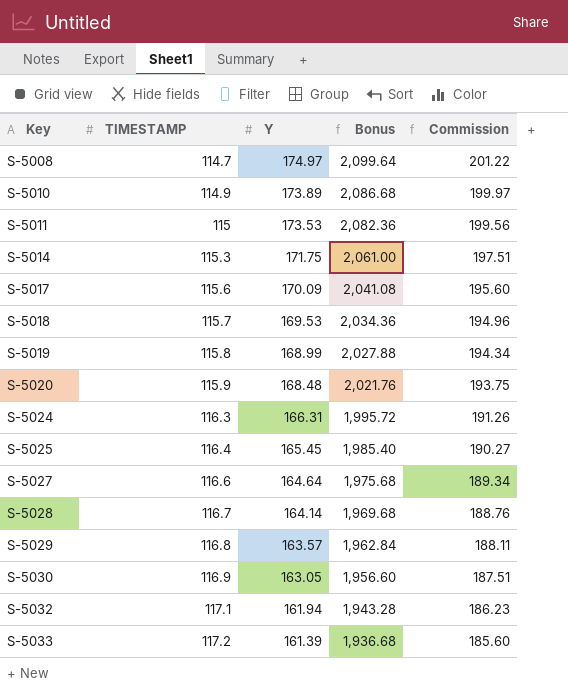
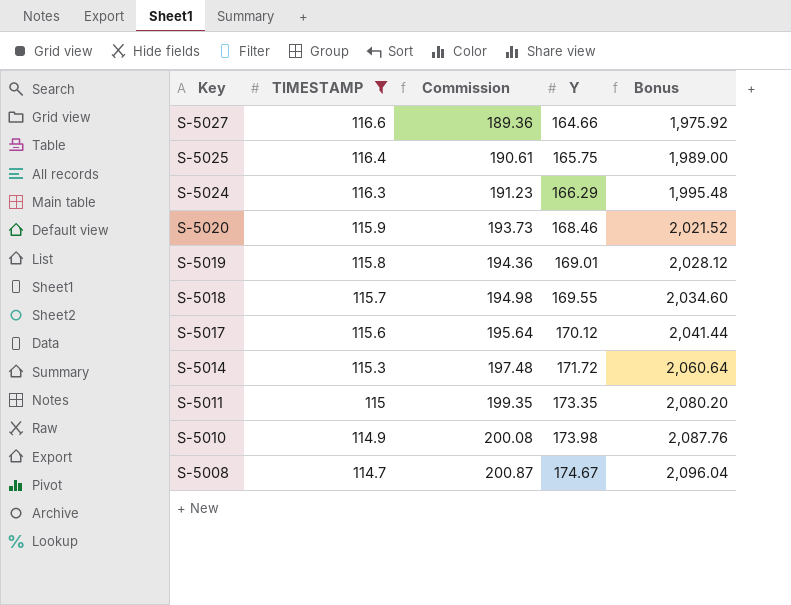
filter: none -> TIMESTAMP <= 116.6
row order: Key ascending -> Key descending
column Commission | position: 5 -> 3
S-5027 | Commission: 189.34 -> 189.36
S-5027 | Y: 164.64 -> 164.66
S-5027 | Bonus: 1,975.68 -> 1,975.92
S-5025 | Commission: 190.27 -> 190.61
S-5025 | Y: 165.45 -> 165.75
S-5025 | Bonus: 1,985.40 -> 1,989.00
S-5024 | Commission: 191.26 -> 191.23
S-5024 | Y: 166.31 -> 166.29
S-5024 | Bonus: 1,995.72 -> 1,995.48
S-5020 | Commission: 193.75 -> 193.73
S-5020 | Y: 168.48 -> 168.46
S-5020 | Bonus: 2,021.76 -> 2,021.52
S-5019 | Commission: 194.34 -> 194.36
S-5019 | Y: 168.99 -> 169.01
S-5019 | Bonus: 2,027.88 -> 2,028.12
S-5018 | Commission: 194.96 -> 194.98
S-5018 | Y: 169.53 -> 169.55
S-5018 | Bonus: 2,034.36 -> 2,034.60
S-5017 | Commission: 195.60 -> 195.64
S-5017 | Y: 170.09 -> 170.12
S-5017 | Bonus: 2,041.08 -> 2,041.44
S-5014 | Commission: 197.51 -> 197.48
S-5014 | Y: 171.75 -> 171.72
S-5014 | Bonus: 2,061.00 -> 2,060.64
S-5011 | Commission: 199.56 -> 199.35
S-5011 | Y: 173.53 -> 173.35
S-5011 | Bonus: 2,082.36 -> 2,080.20
S-5010 | Commission: 199.97 -> 200.08
S-5010 | Y: 173.89 -> 173.98
S-5010 | Bonus: 2,086.68 -> 2,087.76
S-5008 | Commission: 201.22 -> 200.87
S-5008 | Y: 174.97 -> 174.67
S-5008 | Bonus: 2,099.64 -> 2,096.04

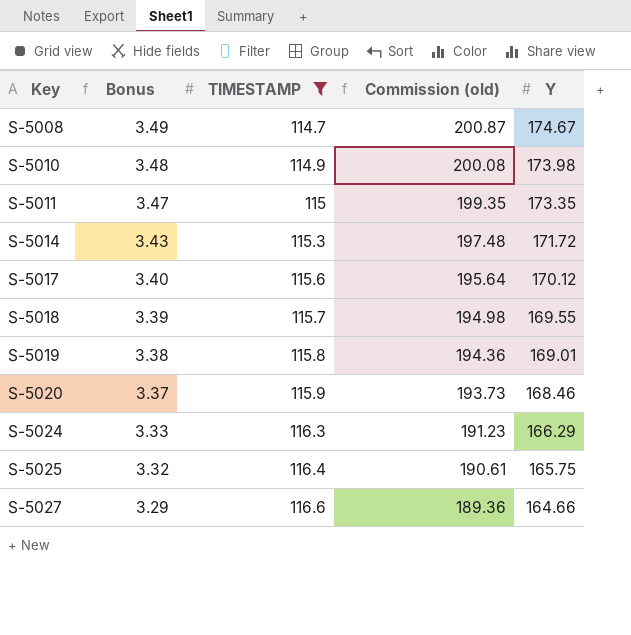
row order: Key descending -> Key ascending
column Bonus | formula: [Y] * 12 -> [Y] * 0.02
column Bonus | position: 5 -> 2
column name: Commission -> Commission (old)

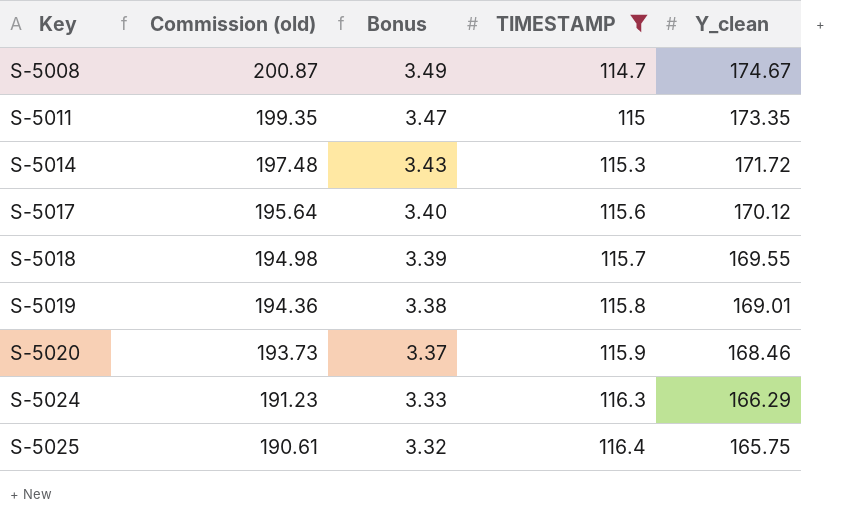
column Commission (old) | position: 4 -> 2
column name: Y -> Y_clean
row S-5010: 3.48 | 114.9 | 200.08 | 173.98 -> none
row S-5027: 3.29 | 116.6 | 189.36 | 164.66 -> none

